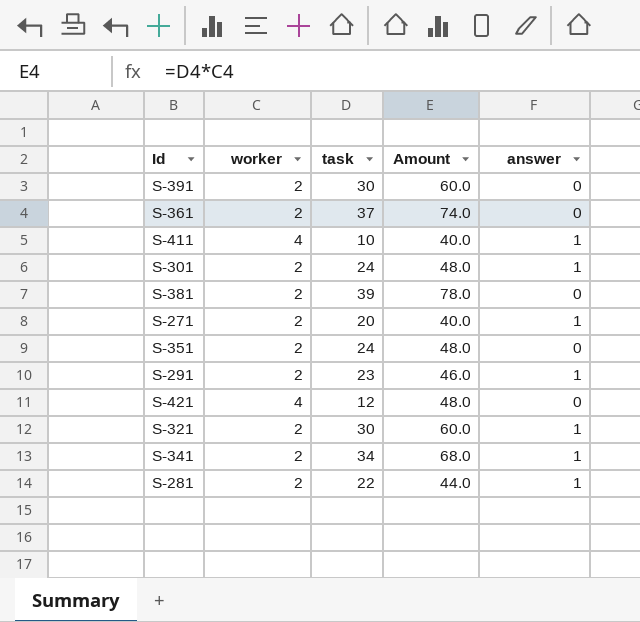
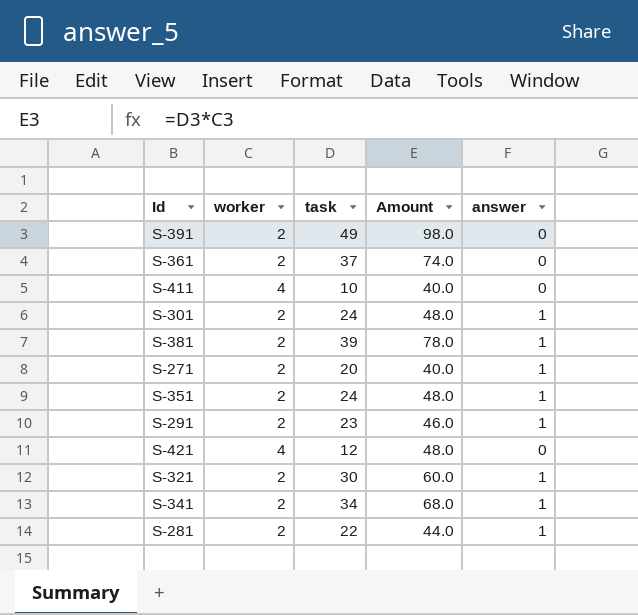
S-391 | task: 30 -> 49
S-391 | Amount: 60.0 -> 98.0
S-411 | answer: 1 -> 0
S-381 | answer: 0 -> 1
S-351 | answer: 0 -> 1

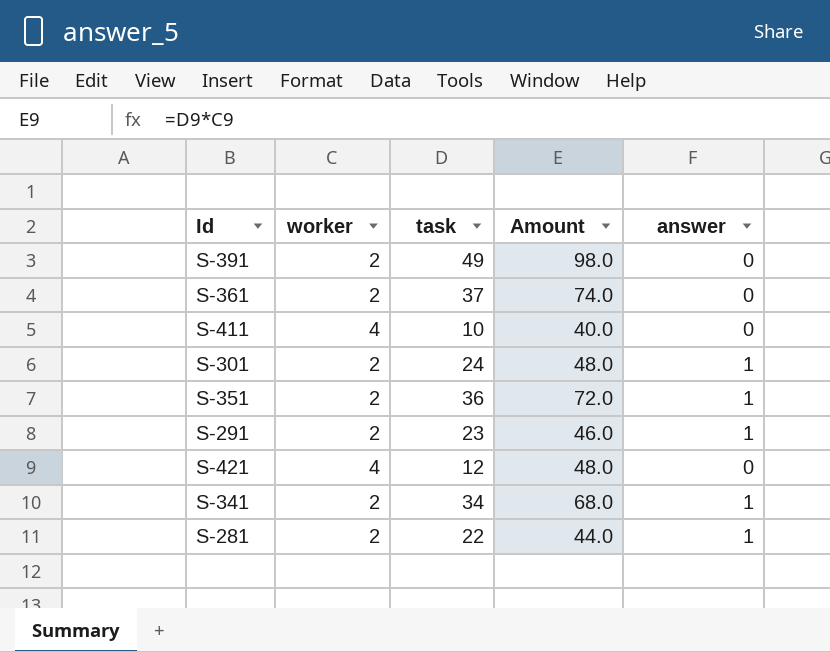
row S-381: 2 | 39 | 78.0 | 1 -> none
row S-271: 2 | 20 | 40.0 | 1 -> none
row S-321: 2 | 30 | 60.0 | 1 -> none
S-351 | task: 24 -> 36
S-351 | Amount: 48.0 -> 72.0

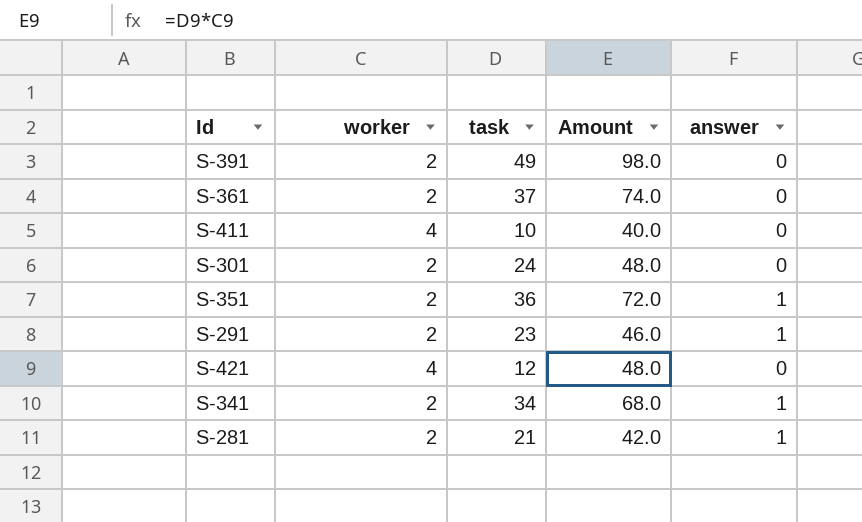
S-301 | answer: 1 -> 0
S-281 | task: 22 -> 21
S-281 | Amount: 44.0 -> 42.0

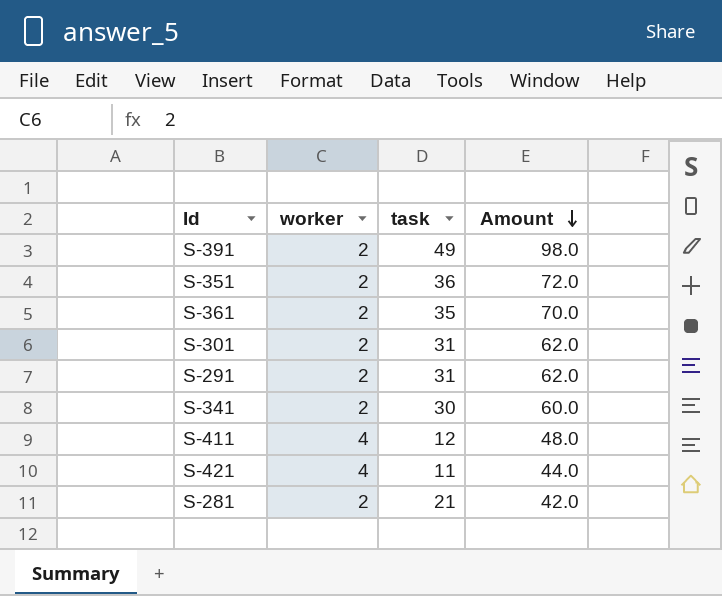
row order: none -> Amount descending
column answer | position: 5 -> none
S-361 | task: 37 -> 35
S-361 | Amount: 74.0 -> 70.0
S-301 | task: 24 -> 31
S-301 | Amount: 48.0 -> 62.0
S-291 | task: 23 -> 31
S-291 | Amount: 46.0 -> 62.0
S-341 | task: 34 -> 30
S-341 | Amount: 68.0 -> 60.0
S-411 | task: 10 -> 12
S-411 | Amount: 40.0 -> 48.0
S-421 | task: 12 -> 11
S-421 | Amount: 48.0 -> 44.0

